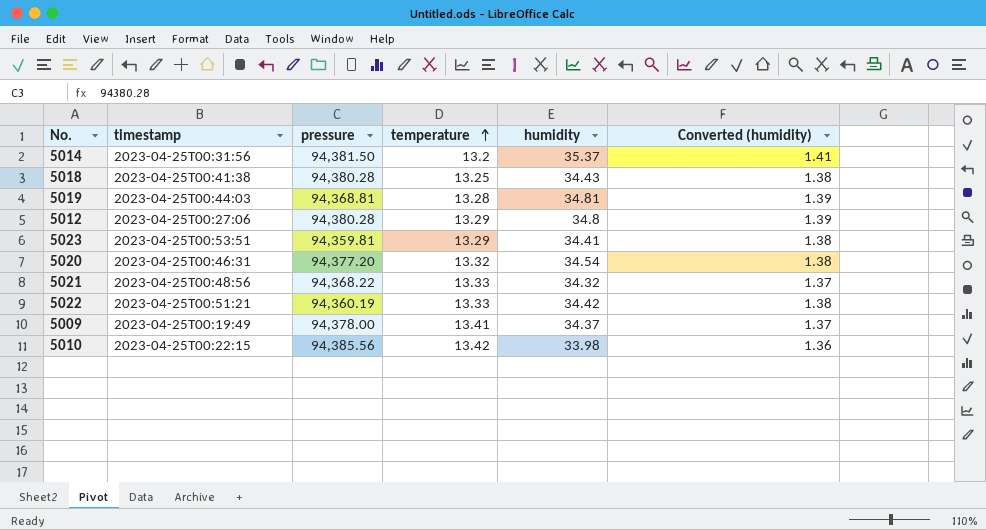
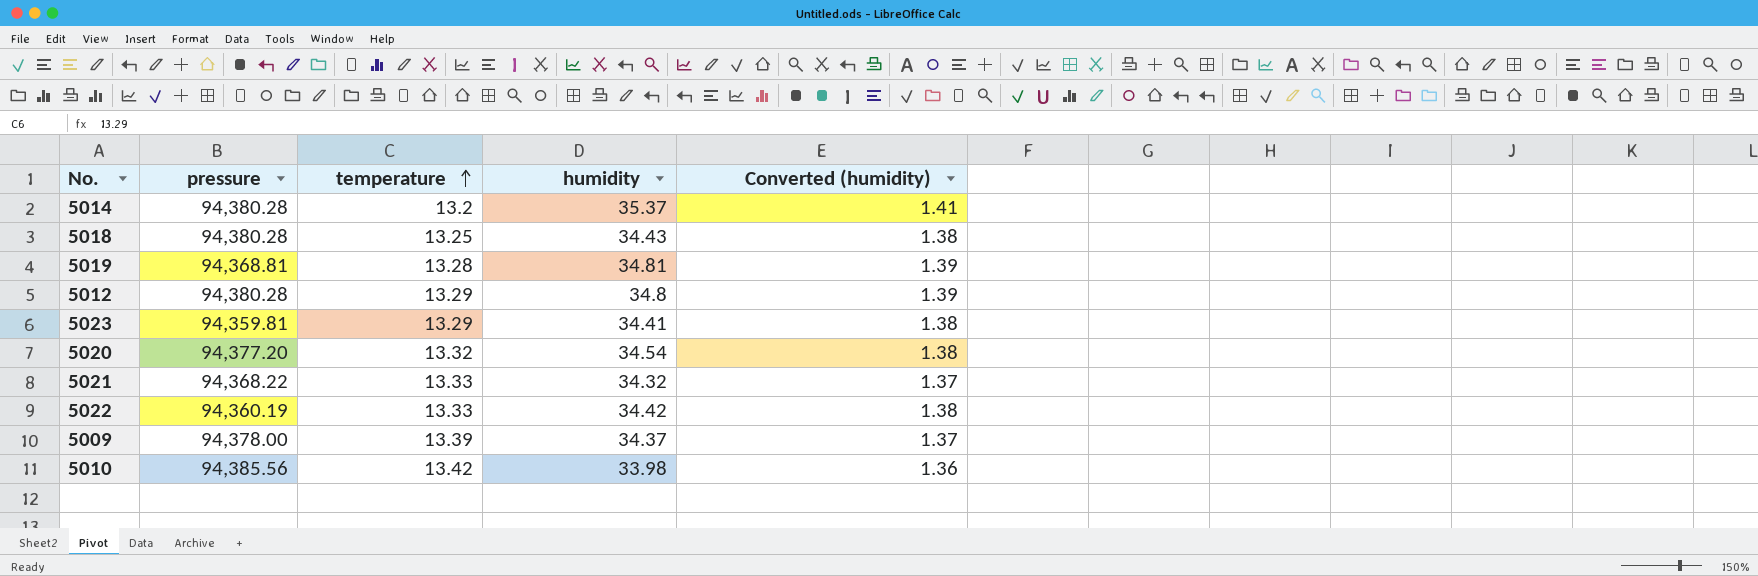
column timestamp | position: 2 -> none
5014 | pressure: 94,381.50 -> 94,380.28
5009 | temperature: 13.41 -> 13.39

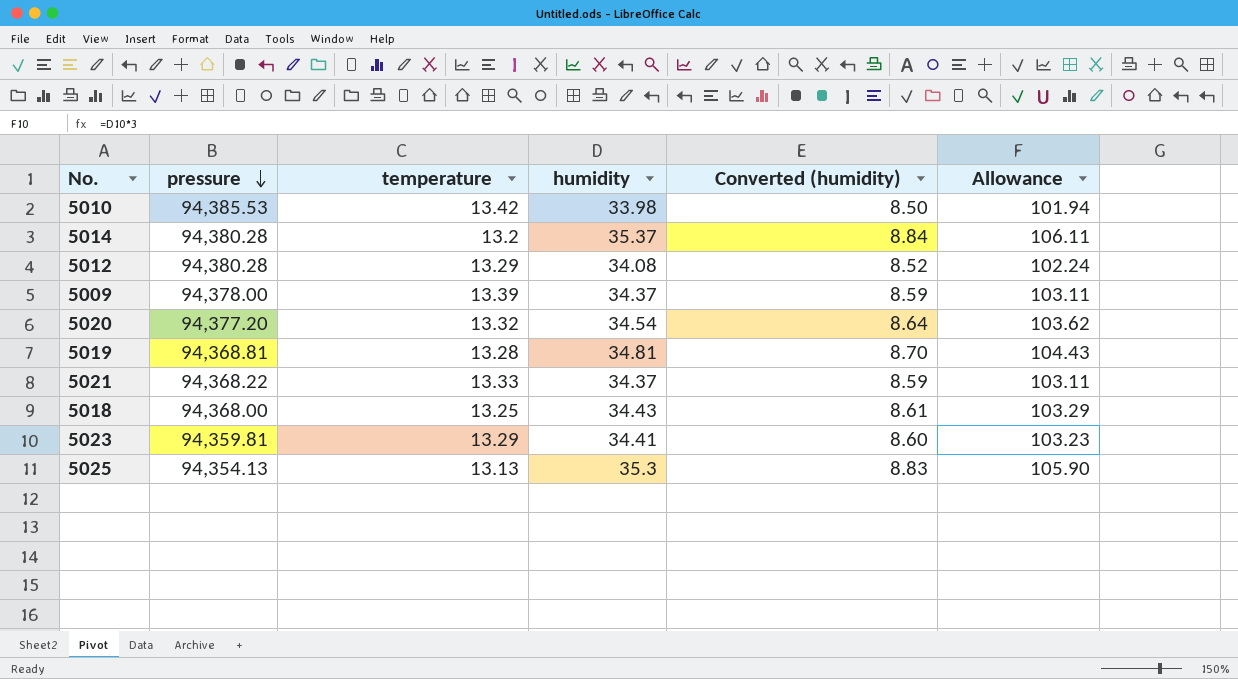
row order: temperature ascending -> pressure descending
column Converted (humidity) | formula: [humidity] * 0.04 -> [humidity] * 0.25
column Allowance | formula: none -> [humidity] * 3
row 5022: 94,360.19 | 13.33 | 34.42 | 1.38 -> none
5010 | pressure: 94,385.56 -> 94,385.53
5012 | humidity: 34.8 -> 34.08
5021 | humidity: 34.32 -> 34.37
5018 | pressure: 94,380.28 -> 94,368.00
row 5025: none -> 94,354.13 | 13.13 | 35.3 | 8.83 | 105.90

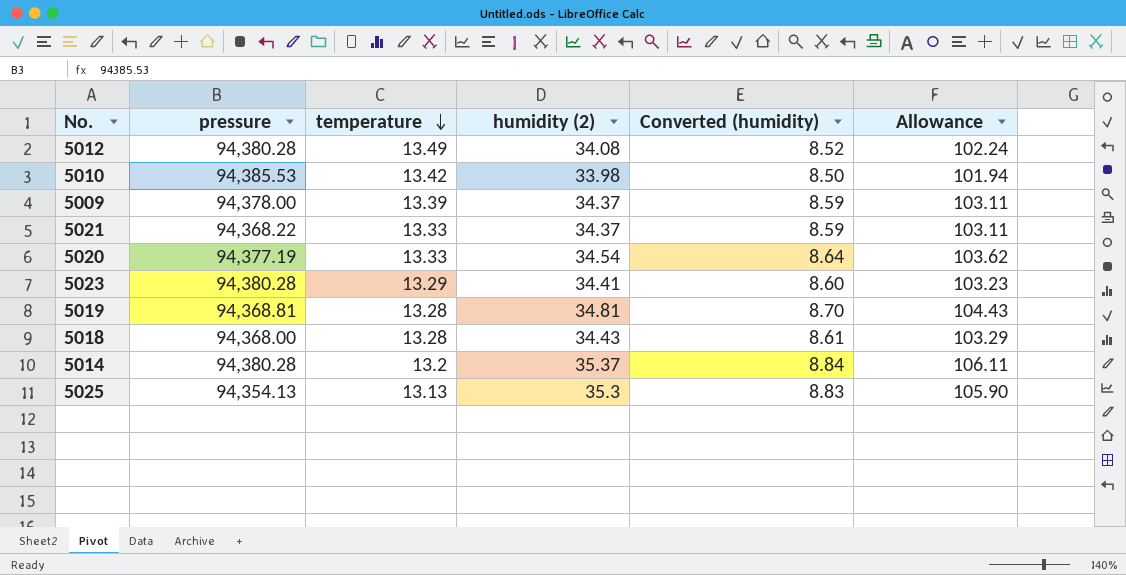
row order: pressure descending -> temperature descending
column name: humidity -> humidity (2)
5012 | temperature: 13.29 -> 13.49
5020 | pressure: 94,377.20 -> 94,377.19
5020 | temperature: 13.32 -> 13.33
5023 | pressure: 94,359.81 -> 94,380.28
5018 | temperature: 13.25 -> 13.28

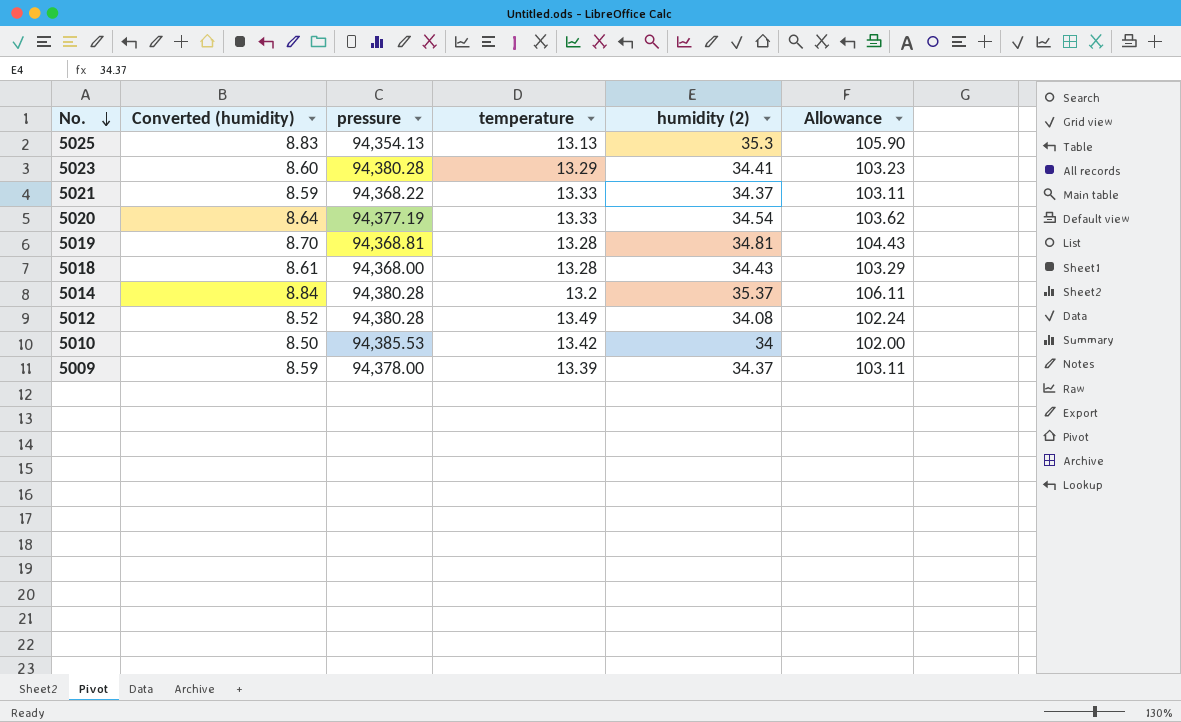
row order: temperature descending -> No. descending
column Converted (humidity) | position: 5 -> 2
5010 | humidity (2): 33.98 -> 34
5010 | Allowance: 101.94 -> 102.00

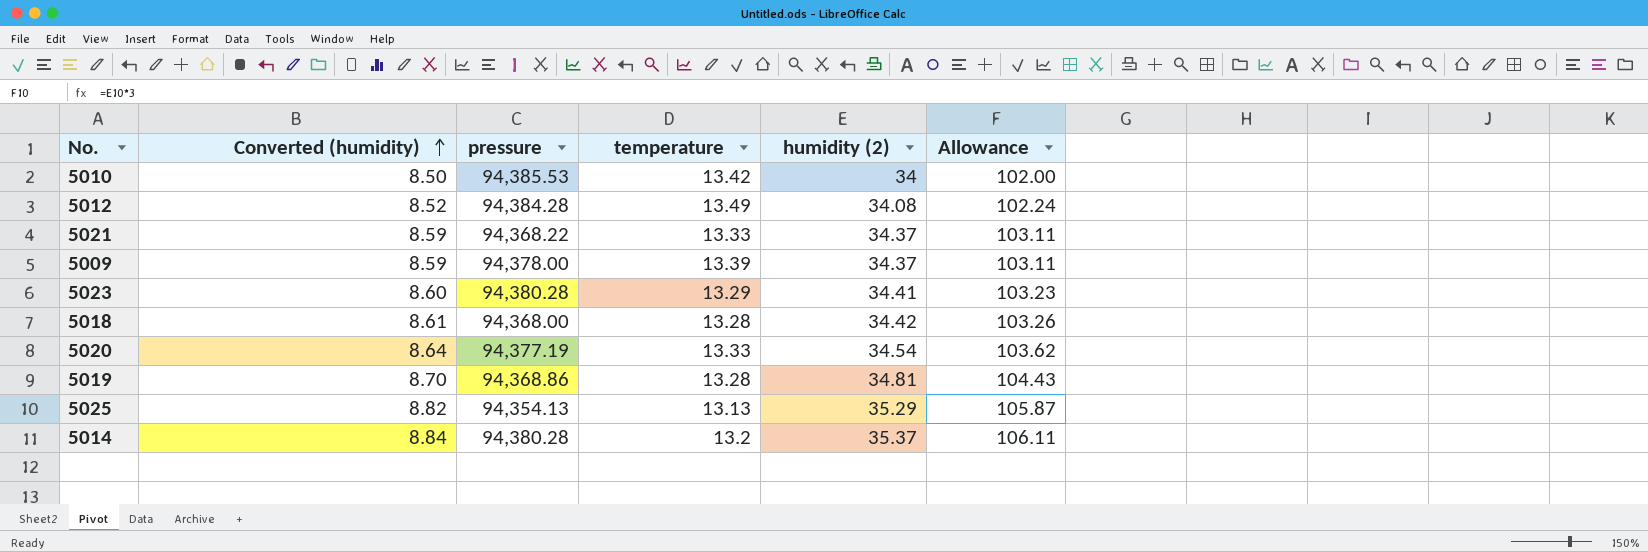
row order: No. descending -> Converted (humidity) ascending
5012 | pressure: 94,380.28 -> 94,384.28
5018 | humidity (2): 34.43 -> 34.42
5018 | Allowance: 103.29 -> 103.26
5019 | pressure: 94,368.81 -> 94,368.86
5025 | Converted (humidity): 8.83 -> 8.82
5025 | humidity (2): 35.3 -> 35.29
5025 | Allowance: 105.90 -> 105.87

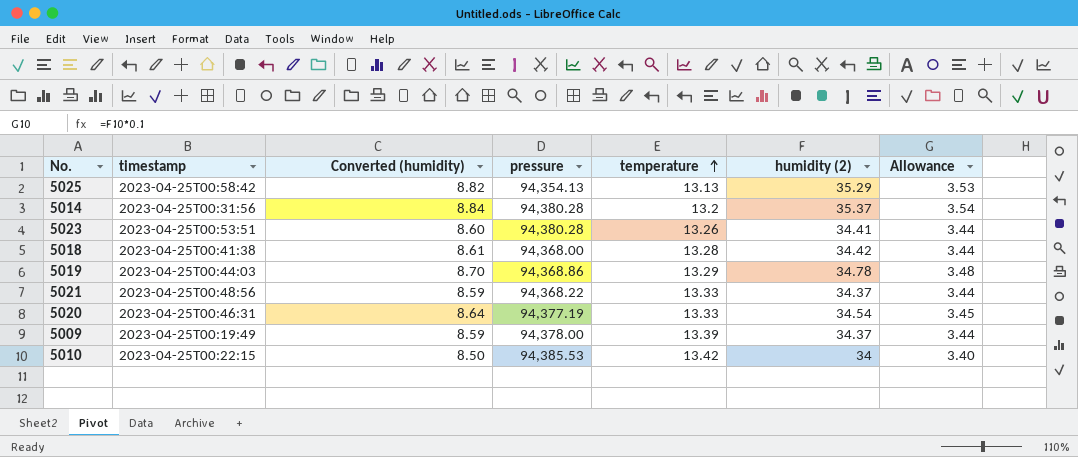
row order: Converted (humidity) ascending -> temperature ascending
column timestamp | position: none -> 2
column Allowance | formula: [humidity (2)] * 3 -> [humidity (2)] * 0.1
row 5012: 8.52 | 94,384.28 | 13.49 | 34.08 | 102.24 -> none
5023 | temperature: 13.29 -> 13.26
5019 | temperature: 13.28 -> 13.29
5019 | humidity (2): 34.81 -> 34.78

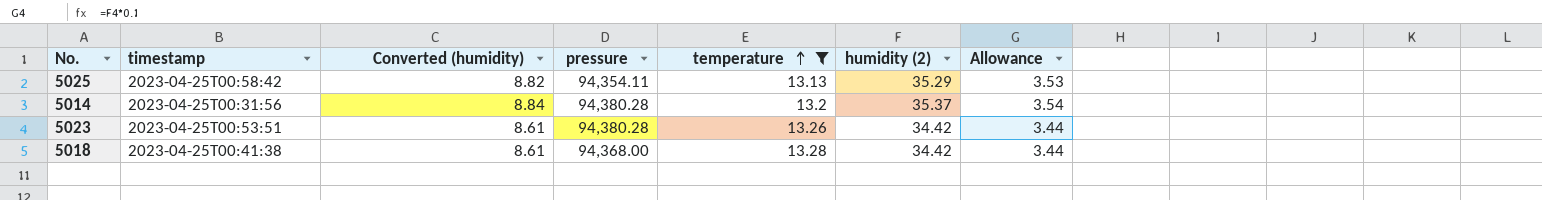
filter: none -> temperature <= 13.28
5025 | pressure: 94,354.13 -> 94,354.11
5023 | Converted (humidity): 8.60 -> 8.61
5023 | humidity (2): 34.41 -> 34.42

